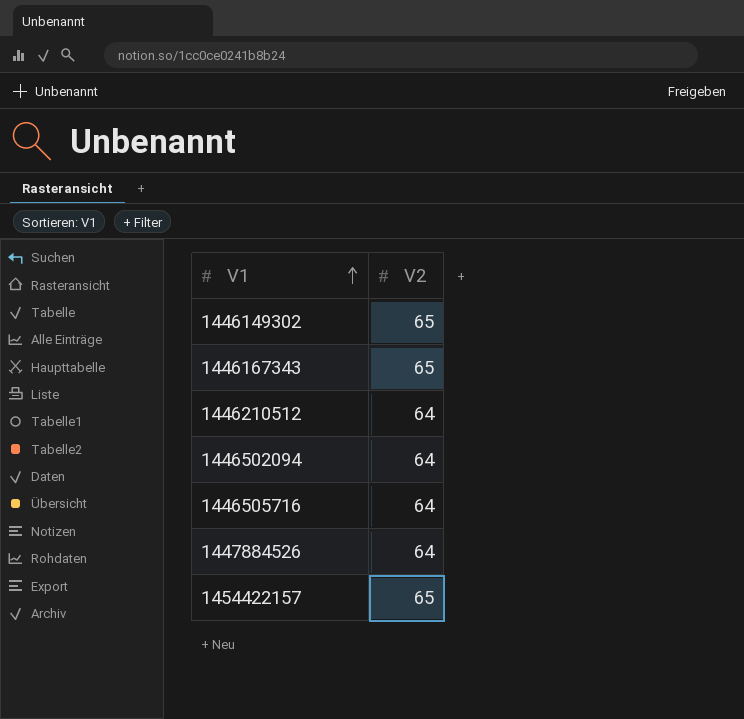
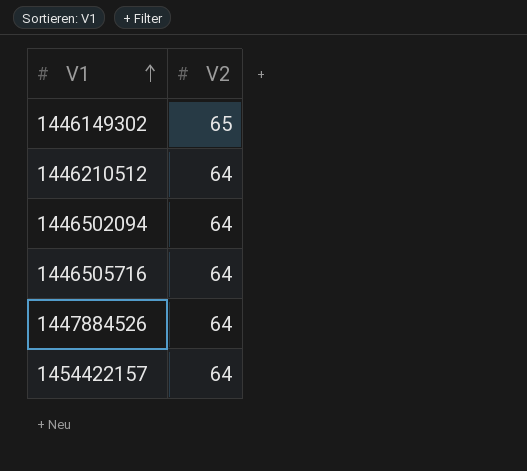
row 1446167343: 65 -> none
1454422157 | V2: 65 -> 64

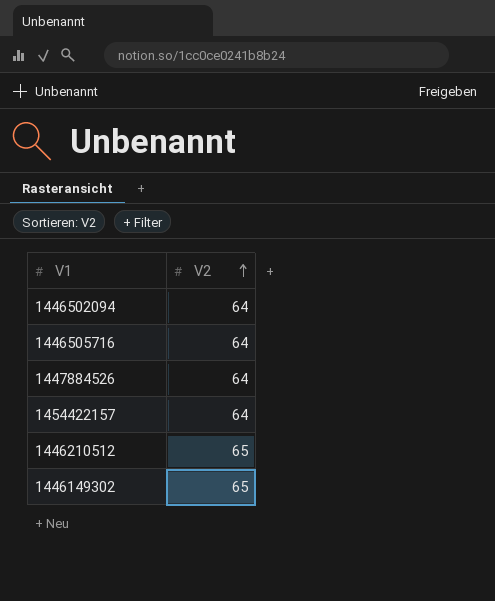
row order: V1 ascending -> V2 ascending
1446210512 | V2: 64 -> 65

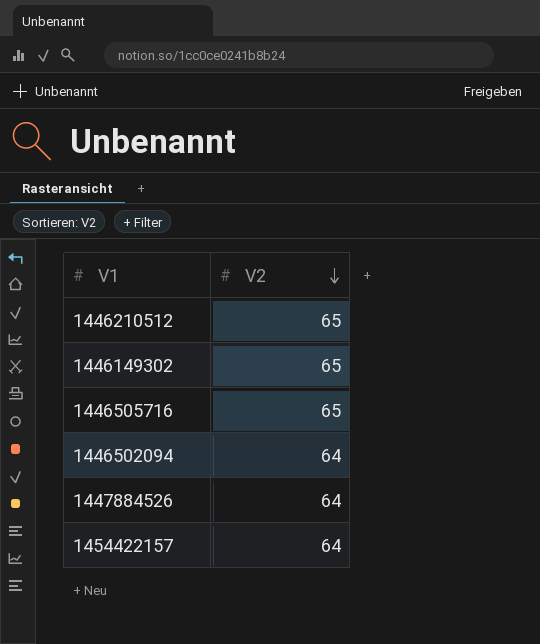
row order: V2 ascending -> V2 descending
1446505716 | V2: 64 -> 65

